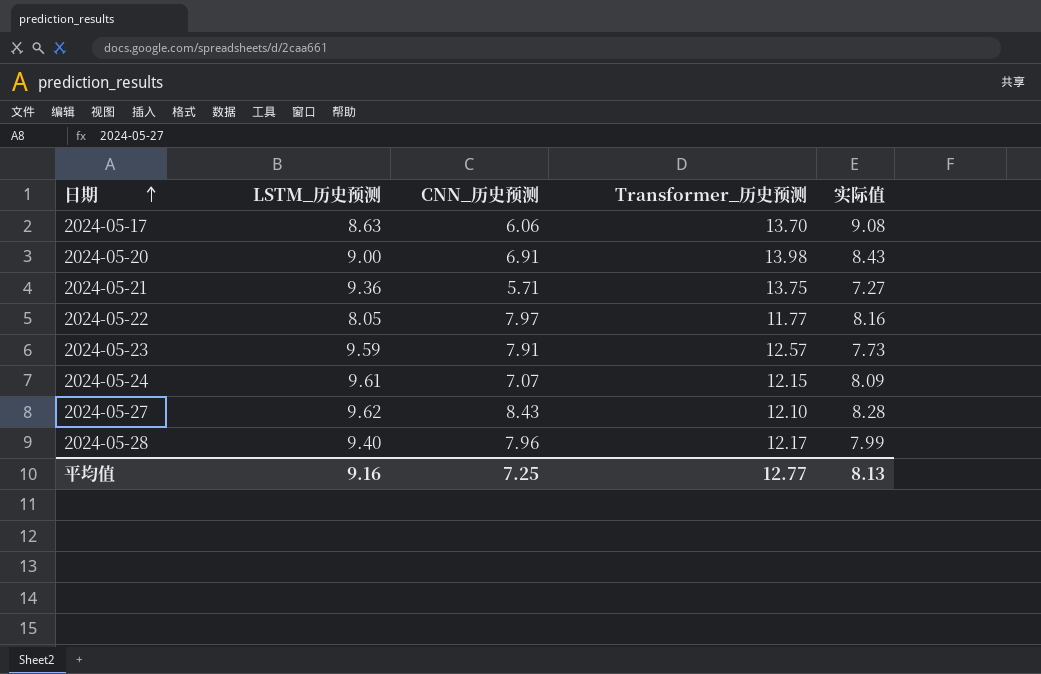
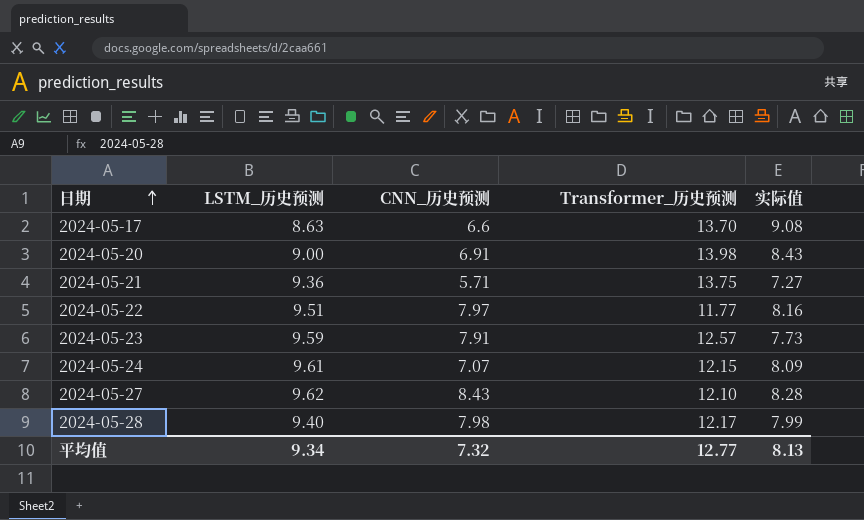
2024-05-17 | CNN_历史预测: 6.06 -> 6.6
2024-05-22 | LSTM_历史预测: 8.05 -> 9.51
2024-05-28 | CNN_历史预测: 7.96 -> 7.98
平均值 | LSTM_历史预测: 9.16 -> 9.34
平均值 | CNN_历史预测: 7.25 -> 7.32

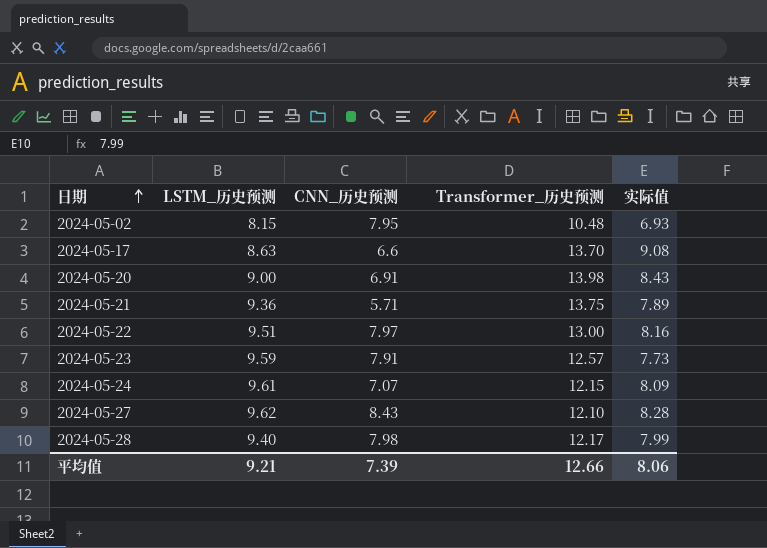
row 2024-05-02: none -> 8.15 | 7.95 | 10.48 | 6.93
2024-05-21 | 实际值: 7.27 -> 7.89
2024-05-22 | Transformer_历史预测: 11.77 -> 13.00
平均值 | LSTM_历史预测: 9.34 -> 9.21
平均值 | CNN_历史预测: 7.32 -> 7.39
平均值 | Transformer_历史预测: 12.77 -> 12.66
平均值 | 实际值: 8.13 -> 8.06

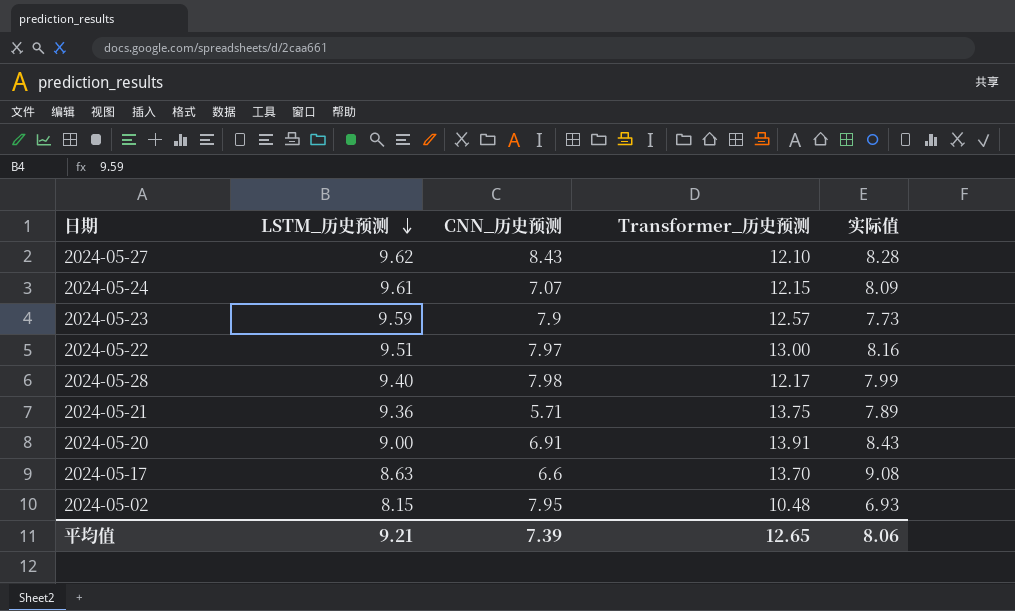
row order: 日期 ascending -> LSTM_历史预测 descending
2024-05-23 | CNN_历史预测: 7.91 -> 7.9
2024-05-20 | Transformer_历史预测: 13.98 -> 13.91
平均值 | Transformer_历史预测: 12.66 -> 12.65

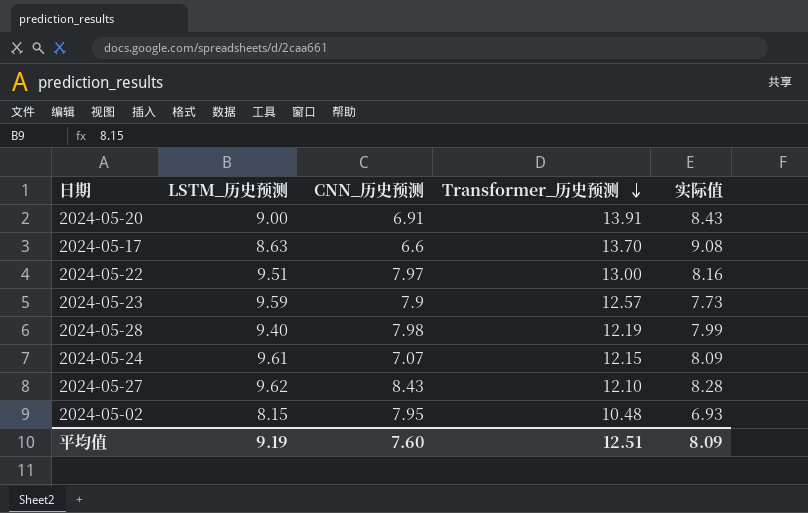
row order: LSTM_历史预测 descending -> Transformer_历史预测 descending
row 2024-05-21: 9.36 | 5.71 | 13.75 | 7.89 -> none
2024-05-28 | Transformer_历史预测: 12.17 -> 12.19
平均值 | LSTM_历史预测: 9.21 -> 9.19
平均值 | CNN_历史预测: 7.39 -> 7.60
平均值 | Transformer_历史预测: 12.65 -> 12.51
平均值 | 实际值: 8.06 -> 8.09

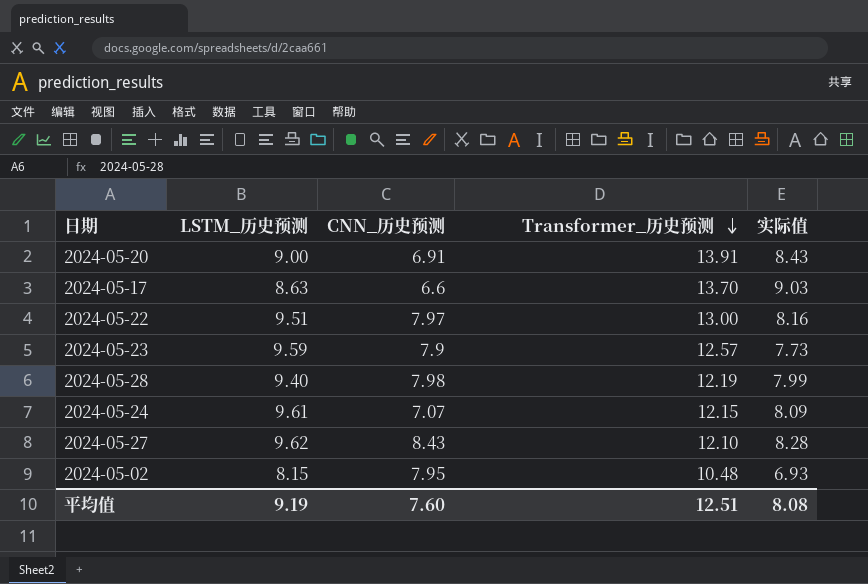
2024-05-17 | 实际值: 9.08 -> 9.03
平均值 | 实际值: 8.09 -> 8.08

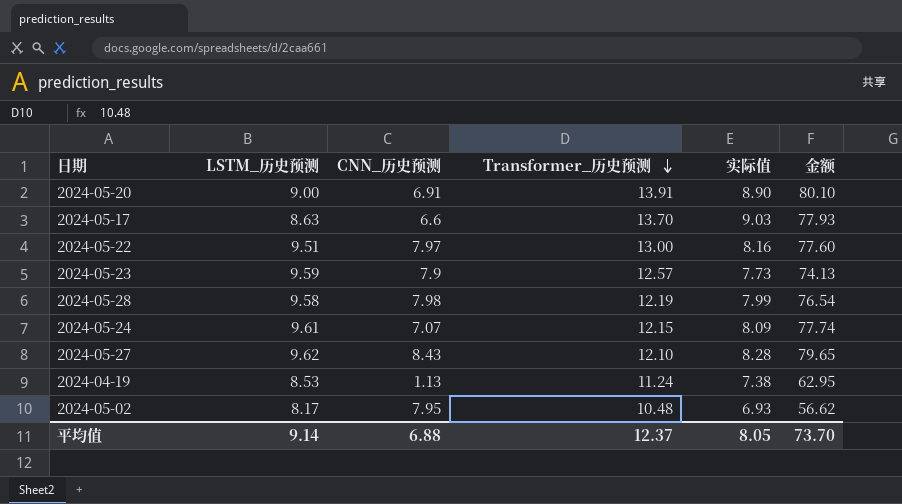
column 金额 | formula: none -> [LSTM_历史预测] * [实际值]
2024-05-20 | 实际值: 8.43 -> 8.90
2024-05-28 | LSTM_历史预测: 9.40 -> 9.58
row 2024-04-19: none -> 8.53 | 1.13 | 11.24 | 7.38 | 62.95
2024-05-02 | LSTM_历史预测: 8.15 -> 8.17
平均值 | LSTM_历史预测: 9.19 -> 9.14
平均值 | CNN_历史预测: 7.60 -> 6.88
平均值 | Transformer_历史预测: 12.51 -> 12.37
平均值 | 实际值: 8.08 -> 8.05

